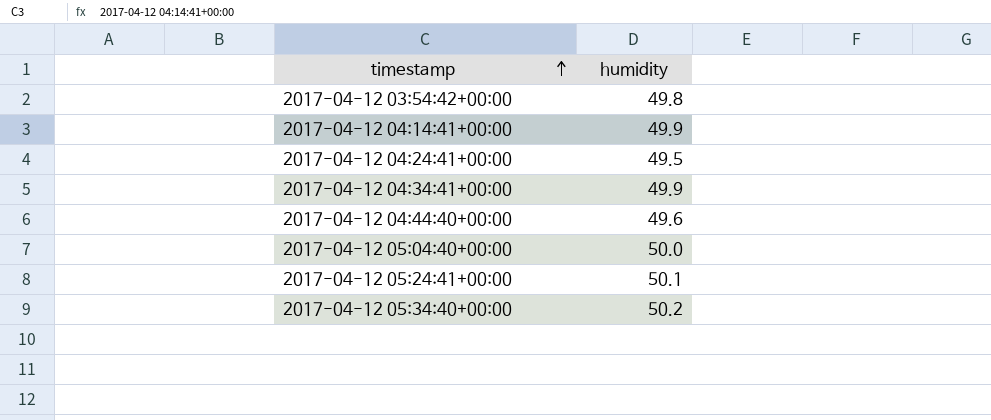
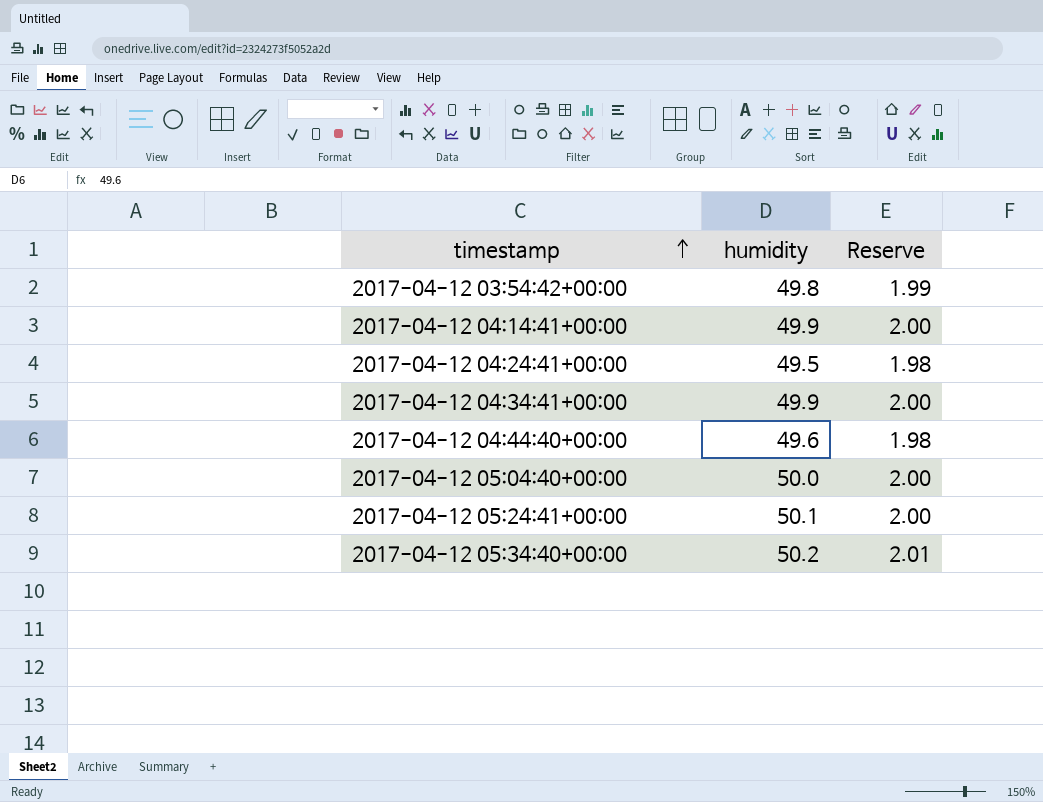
column Reserve | formula: none -> [humidity] * 0.04

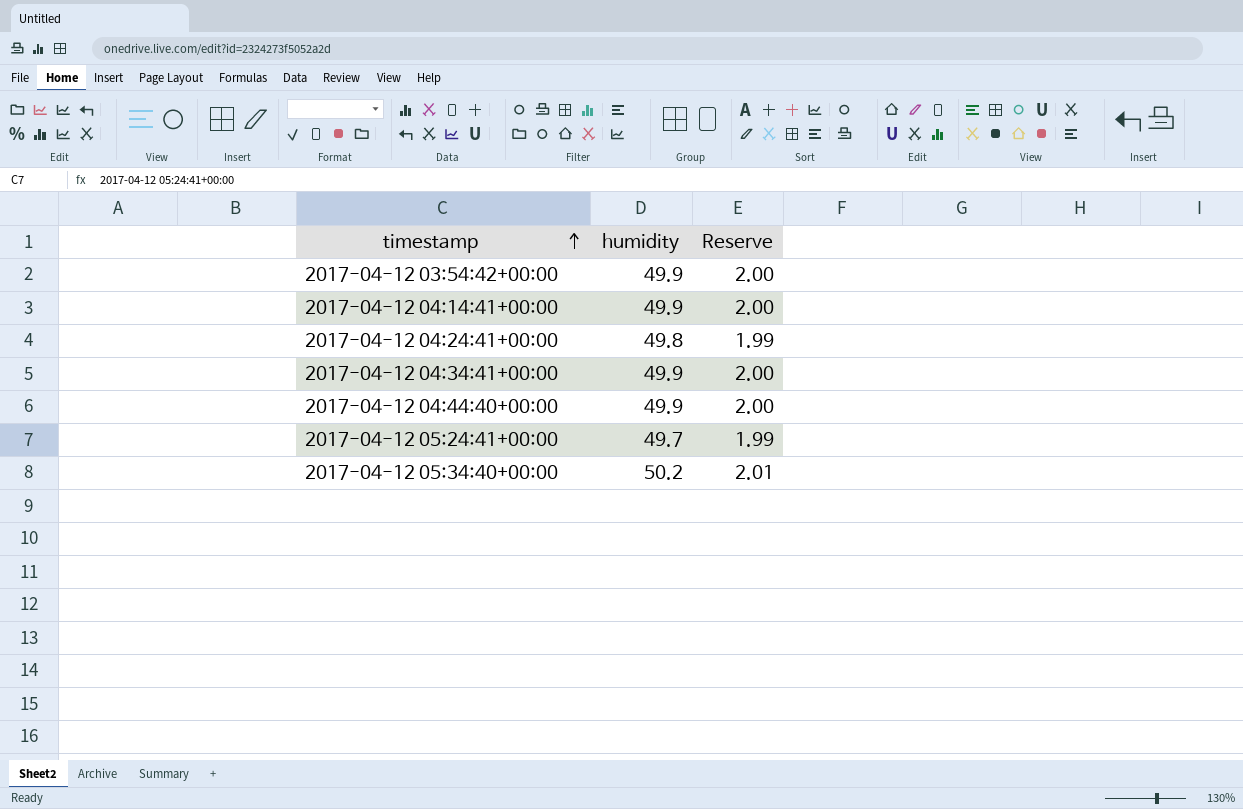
row 2017-04-12 05:04:40+00:00: 50.0 | 2.00 -> none
2017-04-12 03:54:42+00:00 | humidity: 49.8 -> 49.9
2017-04-12 03:54:42+00:00 | Reserve: 1.99 -> 2.00
2017-04-12 04:24:41+00:00 | humidity: 49.5 -> 49.8
2017-04-12 04:24:41+00:00 | Reserve: 1.98 -> 1.99
2017-04-12 04:44:40+00:00 | humidity: 49.6 -> 49.9
2017-04-12 04:44:40+00:00 | Reserve: 1.98 -> 2.00
2017-04-12 05:24:41+00:00 | humidity: 50.1 -> 49.7
2017-04-12 05:24:41+00:00 | Reserve: 2.00 -> 1.99

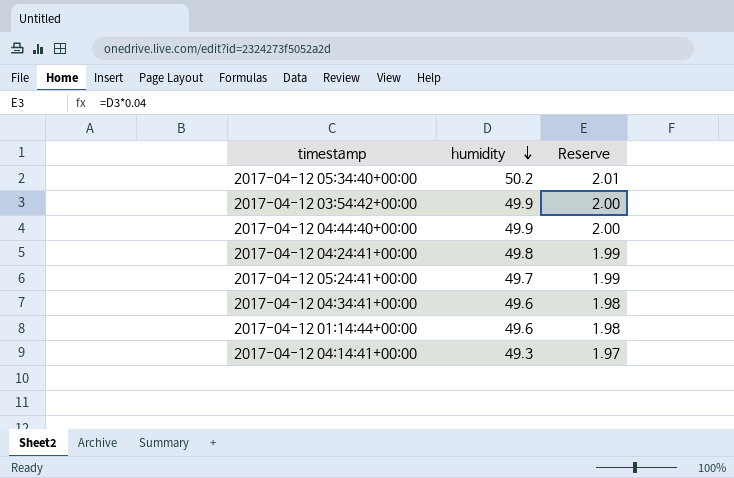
row order: timestamp ascending -> humidity descending
2017-04-12 04:34:41+00:00 | humidity: 49.9 -> 49.6
2017-04-12 04:34:41+00:00 | Reserve: 2.00 -> 1.98
row 2017-04-12 01:14:44+00:00: none -> 49.6 | 1.98
2017-04-12 04:14:41+00:00 | humidity: 49.9 -> 49.3
2017-04-12 04:14:41+00:00 | Reserve: 2.00 -> 1.97

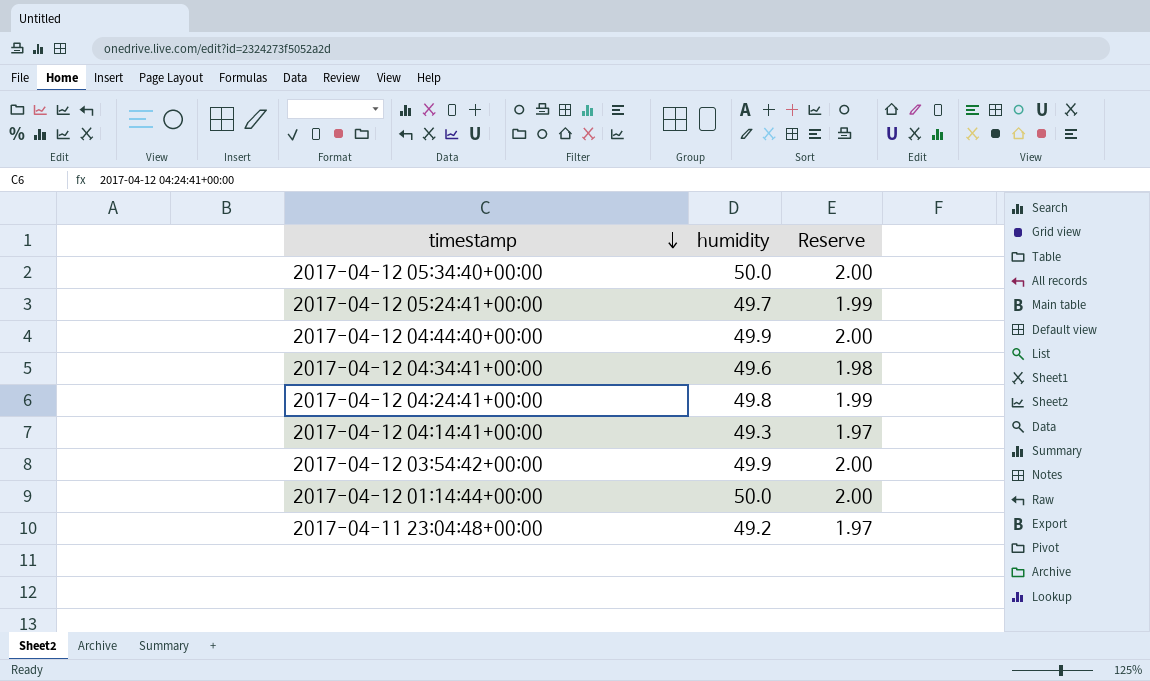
row order: humidity descending -> timestamp descending
2017-04-12 05:34:40+00:00 | humidity: 50.2 -> 50.0
2017-04-12 05:34:40+00:00 | Reserve: 2.01 -> 2.00
2017-04-12 01:14:44+00:00 | humidity: 49.6 -> 50.0
2017-04-12 01:14:44+00:00 | Reserve: 1.98 -> 2.00
row 2017-04-11 23:04:48+00:00: none -> 49.2 | 1.97

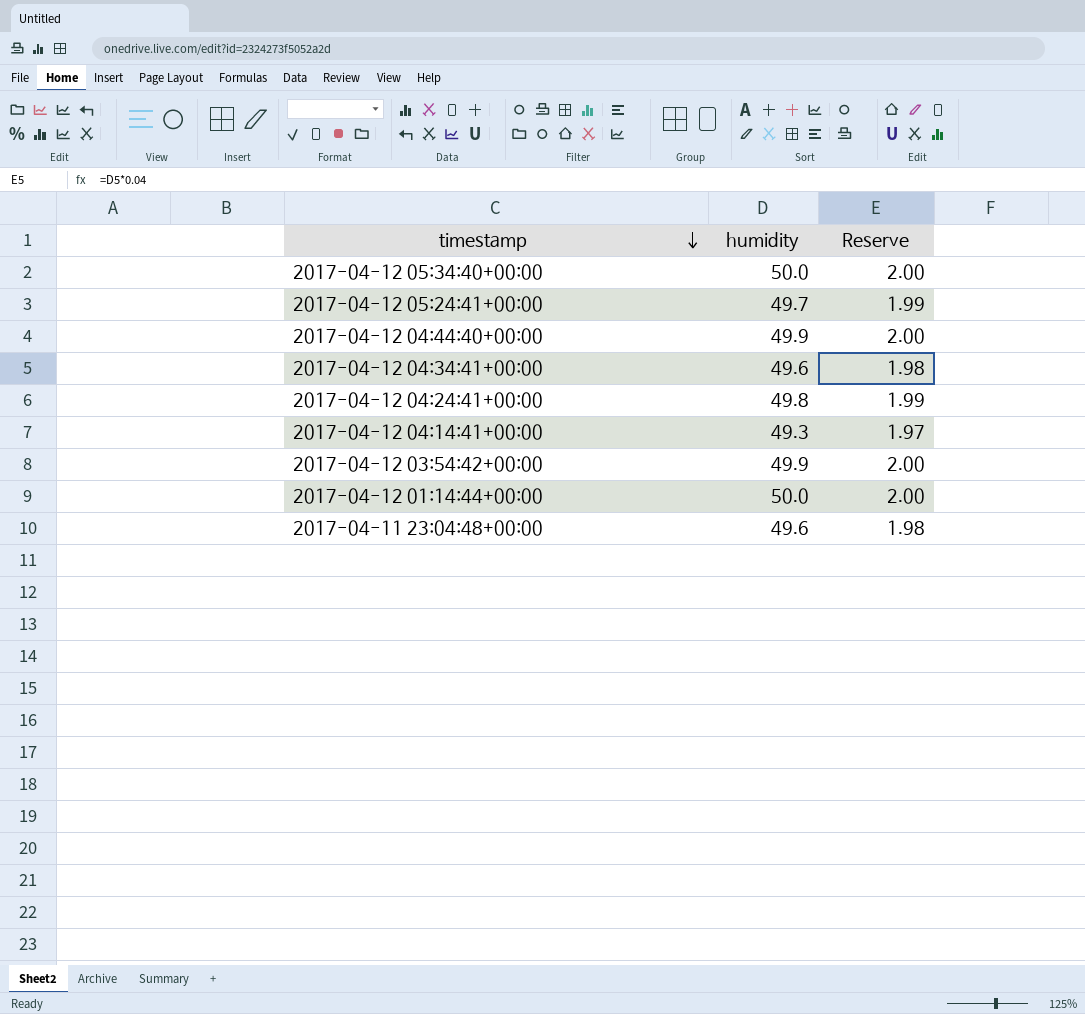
2017-04-11 23:04:48+00:00 | humidity: 49.2 -> 49.6
2017-04-11 23:04:48+00:00 | Reserve: 1.97 -> 1.98

